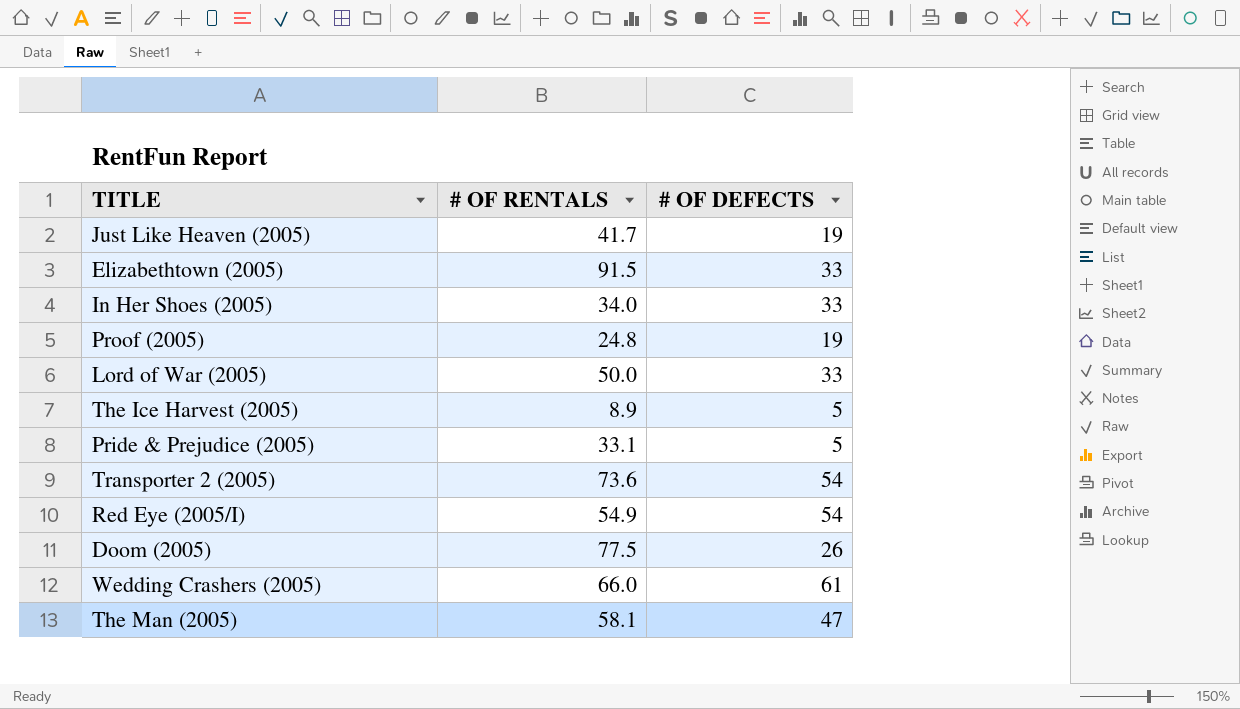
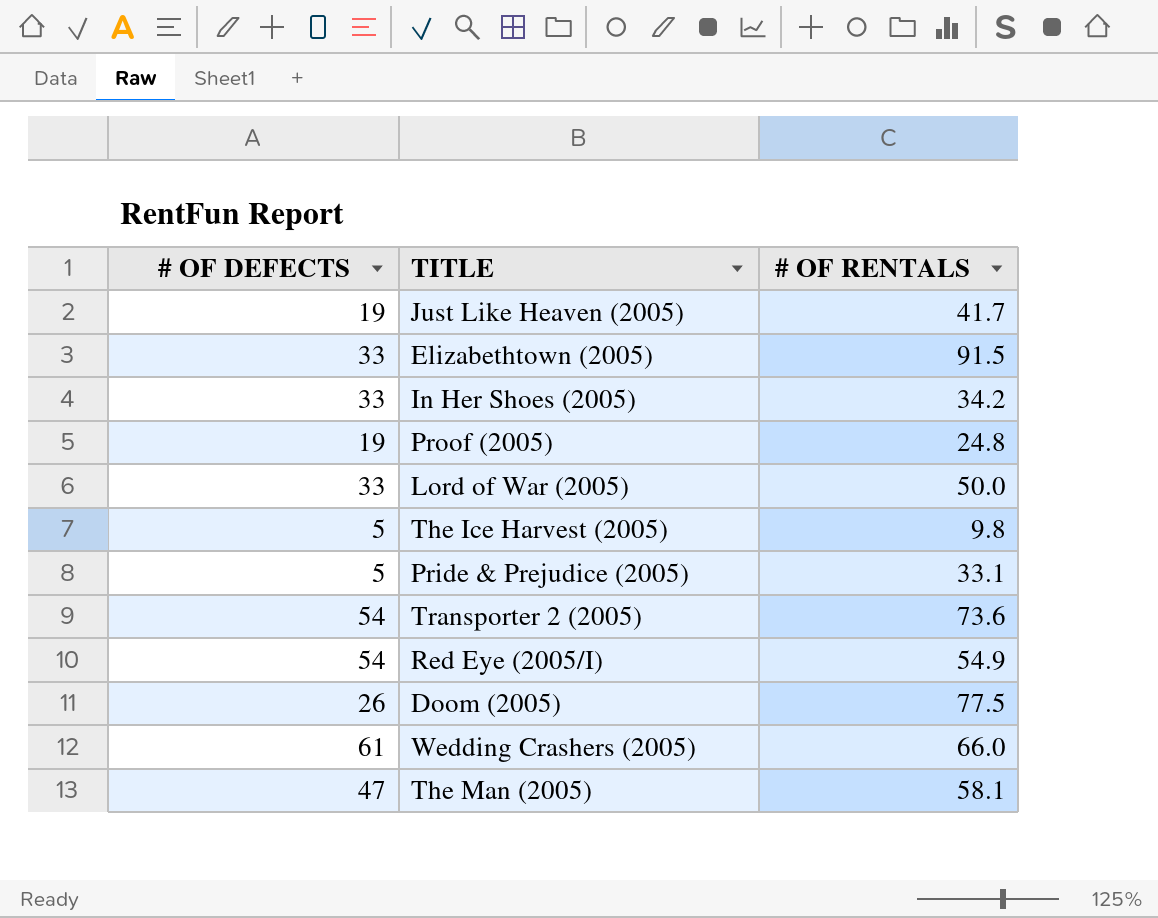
column # OF DEFECTS | position: 3 -> 1
In Her Shoes (2005) | # OF RENTALS: 34.0 -> 34.2
The Ice Harvest (2005) | # OF RENTALS: 8.9 -> 9.8

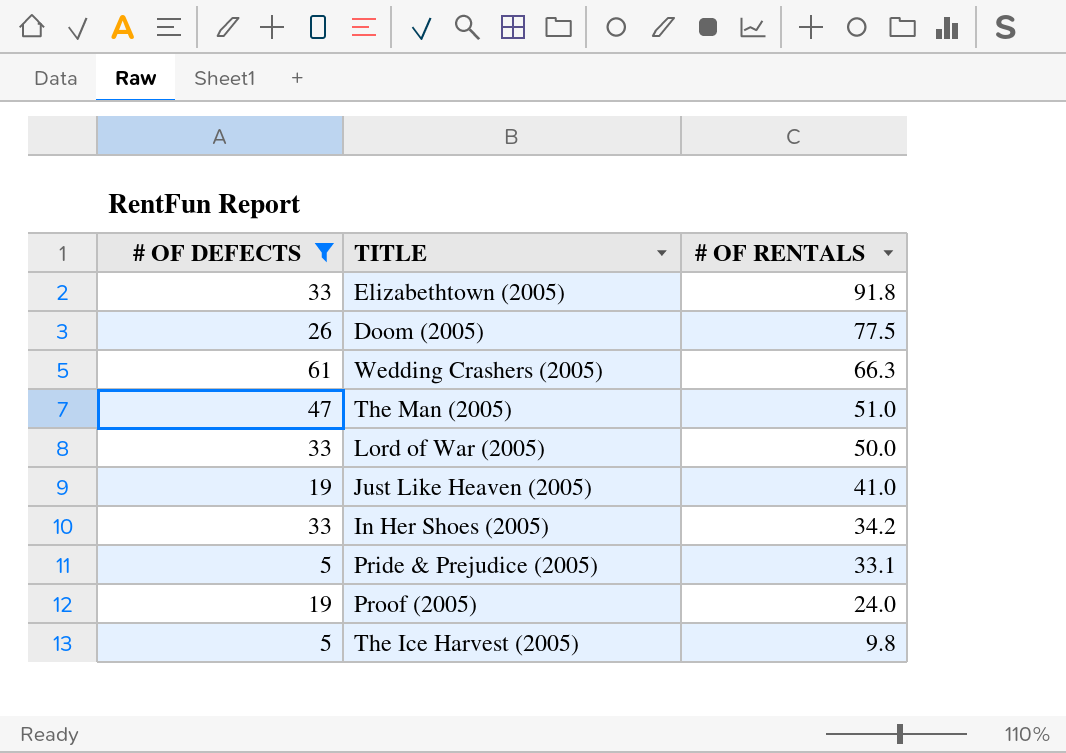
filter: none -> # OF DEFECTS != 54
row order: none -> # OF RENTALS descending
Elizabethtown (2005) | # OF RENTALS: 91.5 -> 91.8
Wedding Crashers (2005) | # OF RENTALS: 66.0 -> 66.3
The Man (2005) | # OF RENTALS: 58.1 -> 51.0
Just Like Heaven (2005) | # OF RENTALS: 41.7 -> 41.0
Proof (2005) | # OF RENTALS: 24.8 -> 24.0

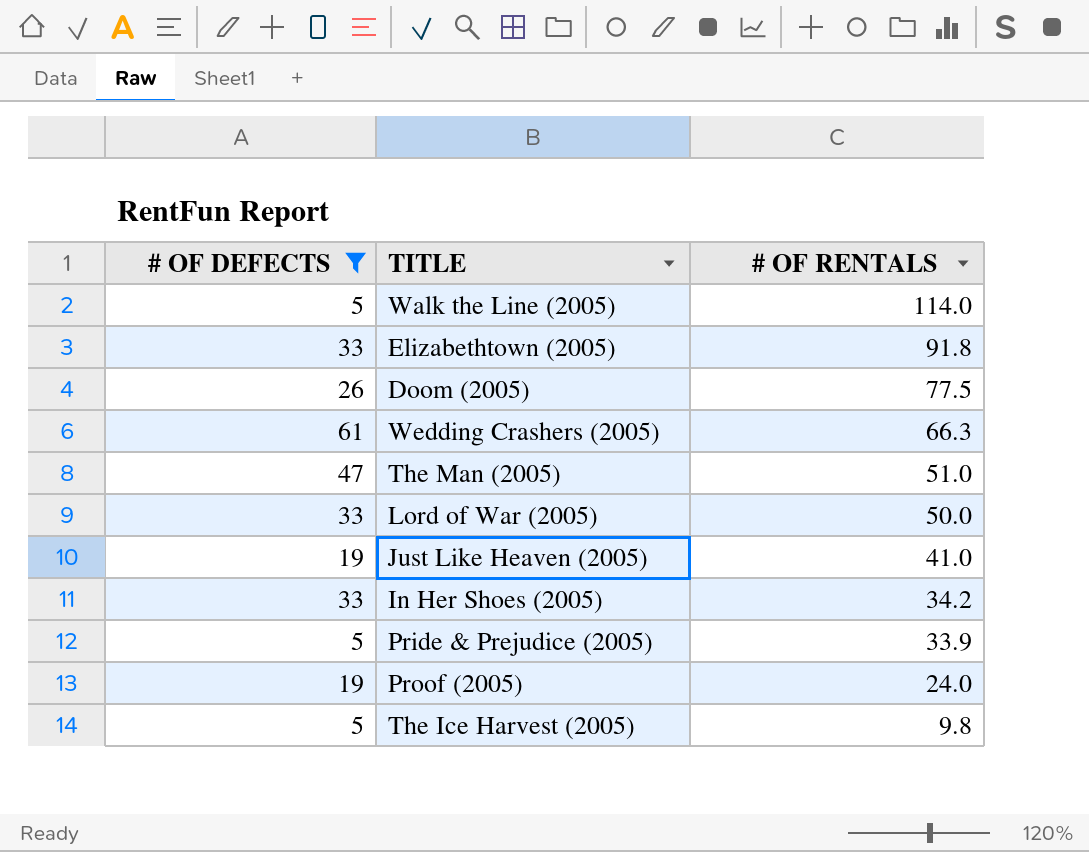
row Walk the Line (2005): none -> 5 | 114.0
Pride & Prejudice (2005) | # OF RENTALS: 33.1 -> 33.9

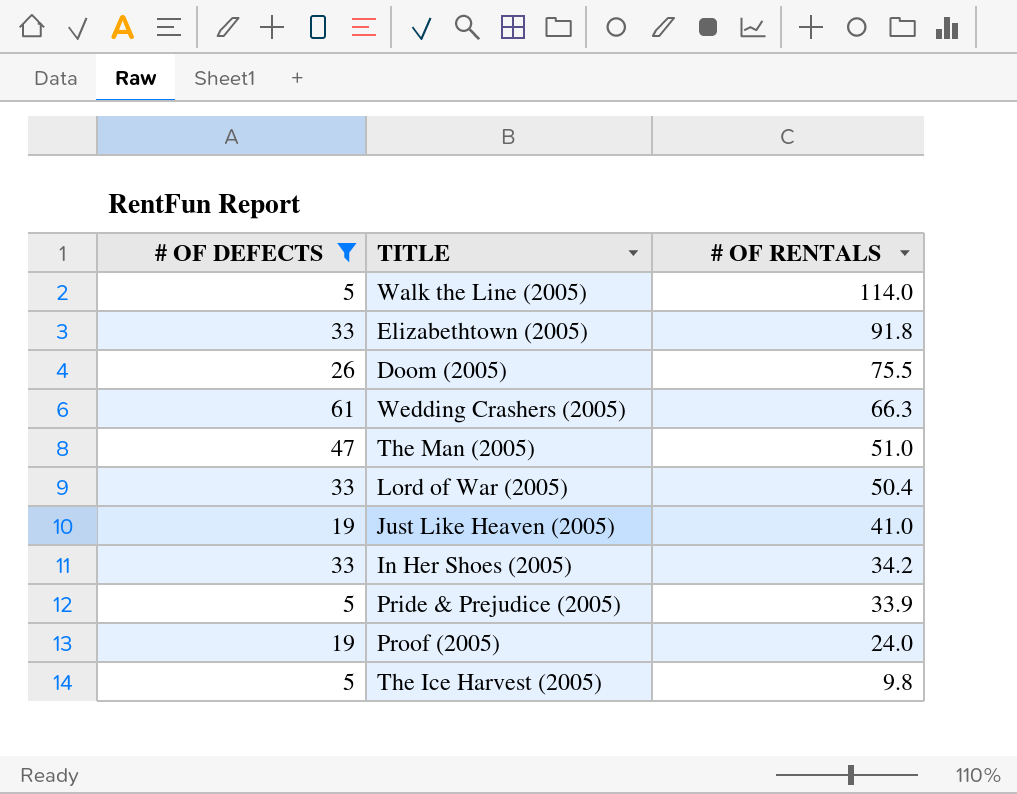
Doom (2005) | # OF RENTALS: 77.5 -> 75.5
Lord of War (2005) | # OF RENTALS: 50.0 -> 50.4

